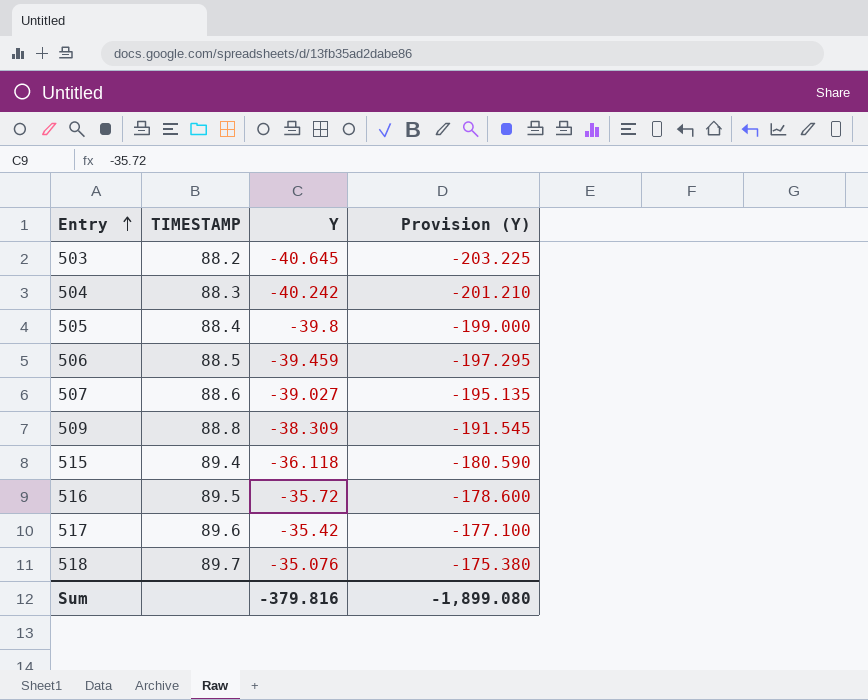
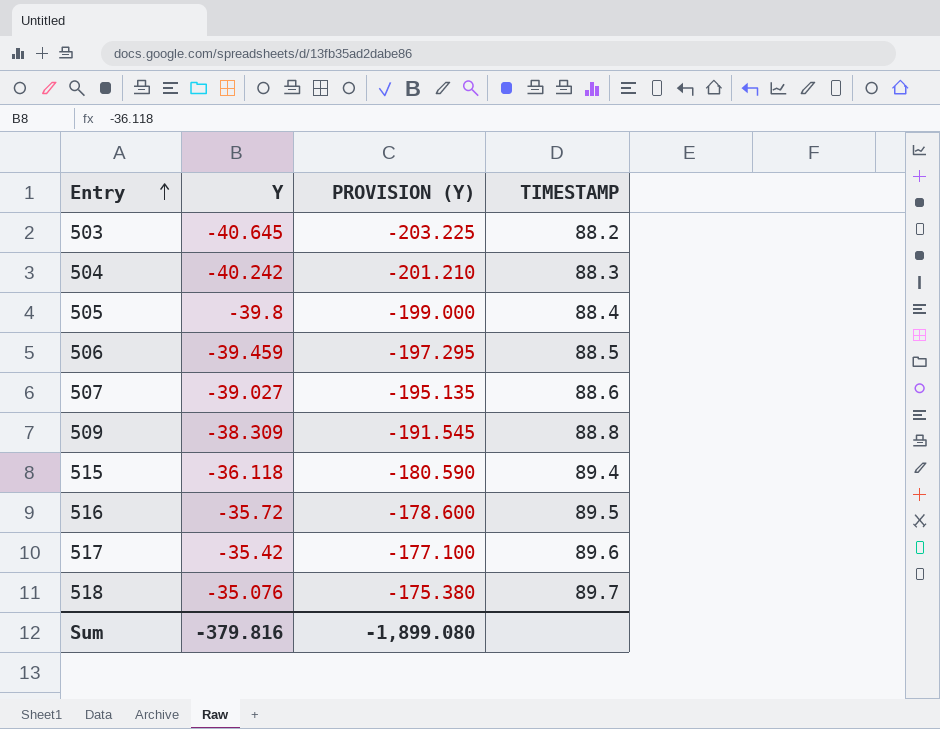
column name: Provision (Y) -> PROVISION (Y)
column TIMESTAMP | position: 2 -> 4

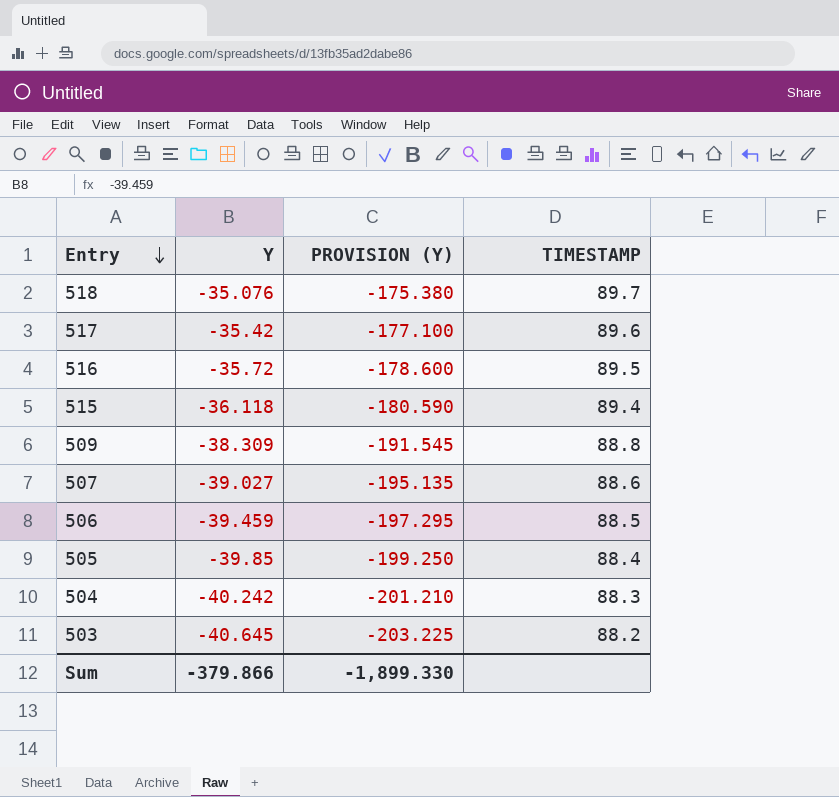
row order: Entry ascending -> Entry descending
505 | Y: -39.8 -> -39.85
505 | PROVISION (Y): -199.000 -> -199.250
Sum | Y: -379.816 -> -379.866
Sum | PROVISION (Y): -1,899.080 -> -1,899.330

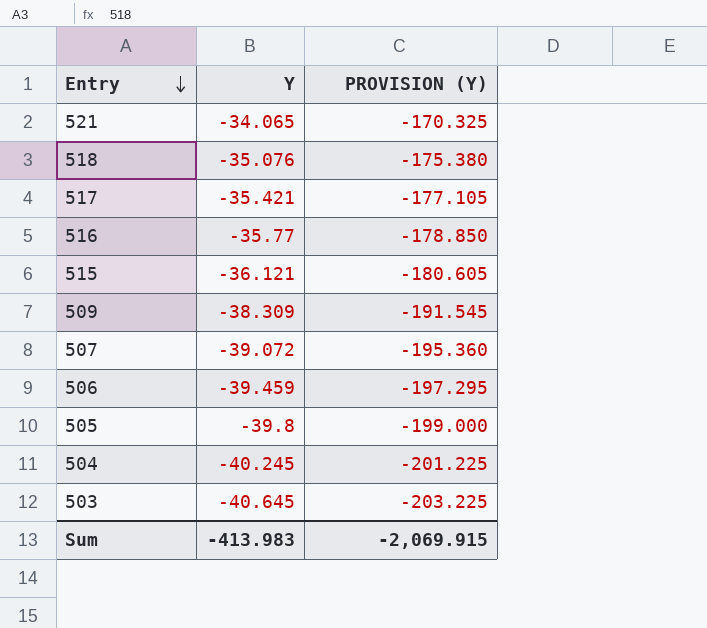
column TIMESTAMP | position: 4 -> none
row 521: none -> -34.065 | -170.325
517 | Y: -35.42 -> -35.421
517 | PROVISION (Y): -177.100 -> -177.105
516 | Y: -35.72 -> -35.77
516 | PROVISION (Y): -178.600 -> -178.850
515 | Y: -36.118 -> -36.121
515 | PROVISION (Y): -180.590 -> -180.605
507 | Y: -39.027 -> -39.072
507 | PROVISION (Y): -195.135 -> -195.360
505 | Y: -39.85 -> -39.8
505 | PROVISION (Y): -199.250 -> -199.000
504 | Y: -40.242 -> -40.245
504 | PROVISION (Y): -201.210 -> -201.225
Sum | Y: -379.866 -> -413.983
Sum | PROVISION (Y): -1,899.330 -> -2,069.915

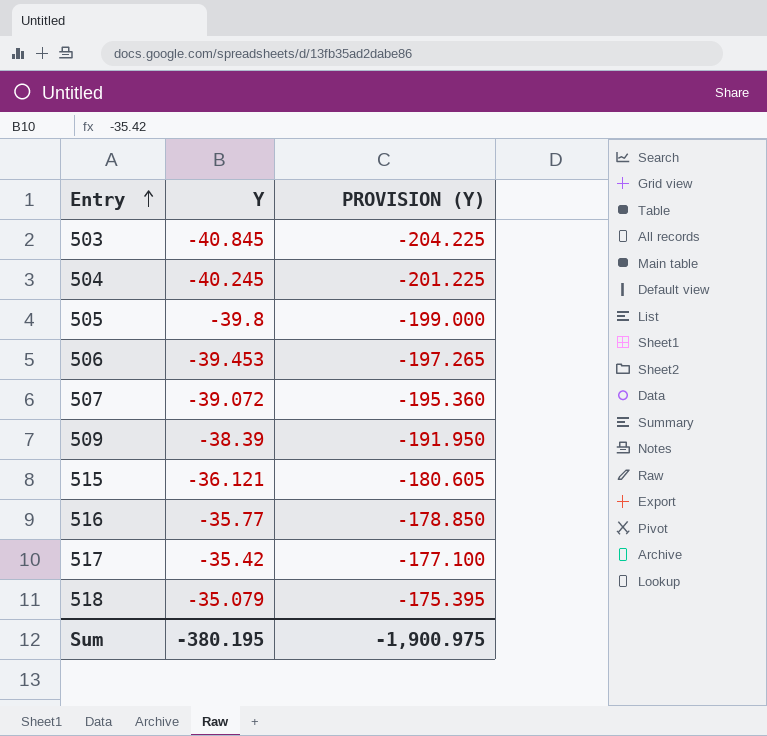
row order: Entry descending -> Entry ascending
row 521: -34.065 | -170.325 -> none
503 | Y: -40.645 -> -40.845
503 | PROVISION (Y): -203.225 -> -204.225
506 | Y: -39.459 -> -39.453
506 | PROVISION (Y): -197.295 -> -197.265
509 | Y: -38.309 -> -38.39
509 | PROVISION (Y): -191.545 -> -191.950
517 | Y: -35.421 -> -35.42
517 | PROVISION (Y): -177.105 -> -177.100
518 | Y: -35.076 -> -35.079
518 | PROVISION (Y): -175.380 -> -175.395
Sum | Y: -413.983 -> -380.195
Sum | PROVISION (Y): -2,069.915 -> -1,900.975

